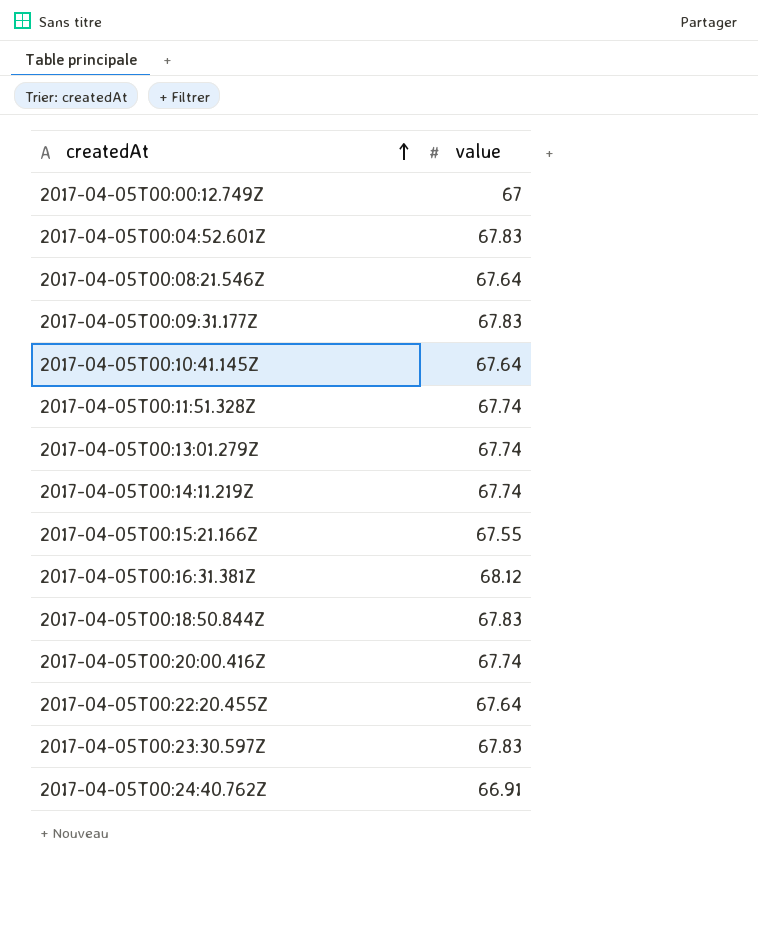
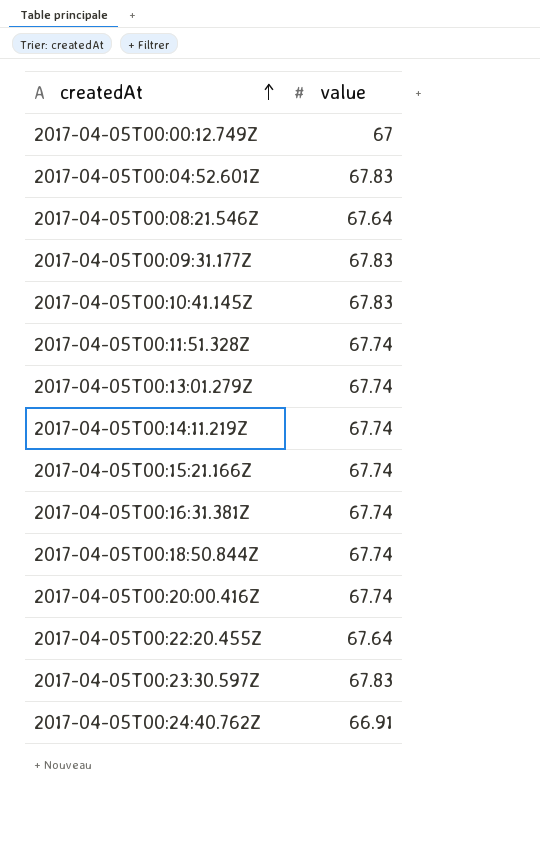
2017-04-05T00:10:41.145Z | value: 67.64 -> 67.83
2017-04-05T00:15:21.166Z | value: 67.55 -> 67.74
2017-04-05T00:16:31.381Z | value: 68.12 -> 67.74
2017-04-05T00:18:50.844Z | value: 67.83 -> 67.74

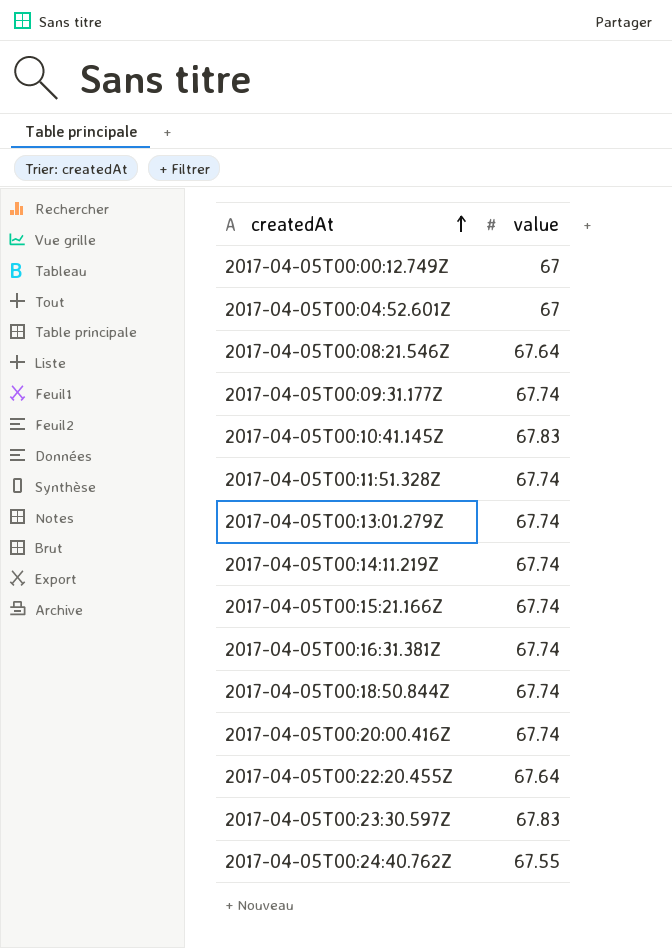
2017-04-05T00:04:52.601Z | value: 67.83 -> 67
2017-04-05T00:09:31.177Z | value: 67.83 -> 67.74
2017-04-05T00:24:40.762Z | value: 66.91 -> 67.55

